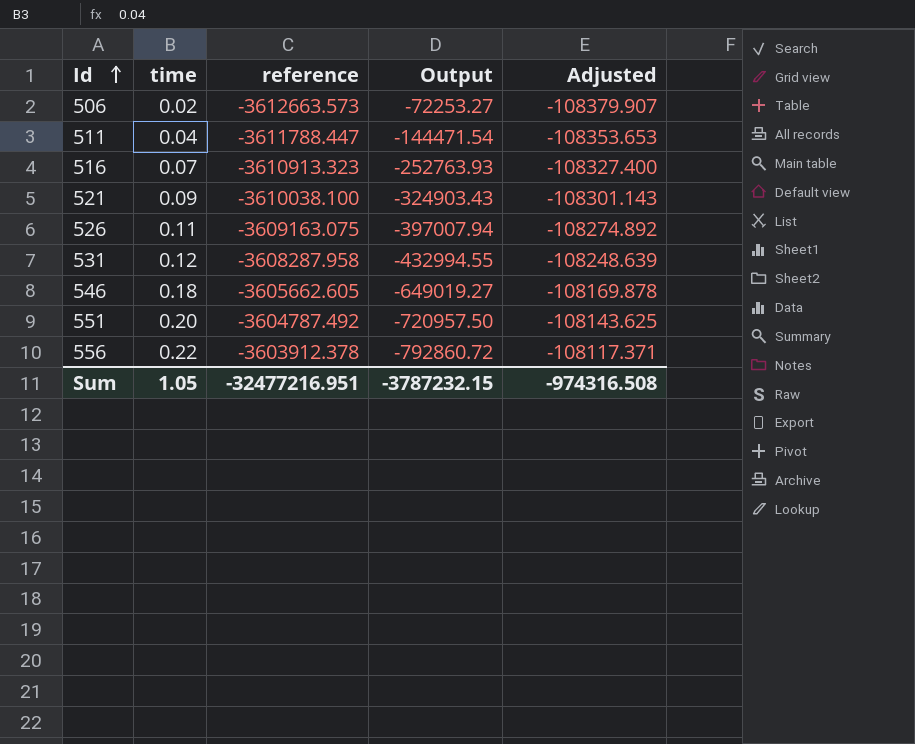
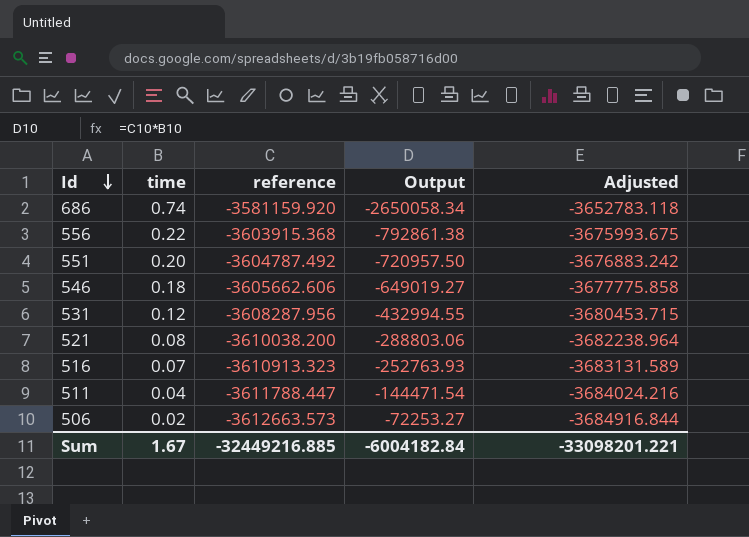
row order: Id ascending -> Id descending
column Adjusted | formula: [reference] * 0.03 -> [reference] * 1.02
row 526: 0.11 | -3609163.075 | -397007.94 | -108274.892 -> none
row 686: none -> 0.74 | -3581159.920 | -2650058.34 | -3652783.118
556 | reference: -3603912.378 -> -3603915.368
556 | Output: -792860.72 -> -792861.38
546 | reference: -3605662.605 -> -3605662.606
531 | reference: -3608287.958 -> -3608287.956
521 | time: 0.09 -> 0.08
521 | reference: -3610038.100 -> -3610038.200
521 | Output: -324903.43 -> -288803.06
Sum | time: 1.05 -> 1.67
Sum | reference: -32477216.951 -> -32449216.885
Sum | Output: -3787232.15 -> -6004182.84
Sum | Adjusted: -974316.508 -> -33098201.221

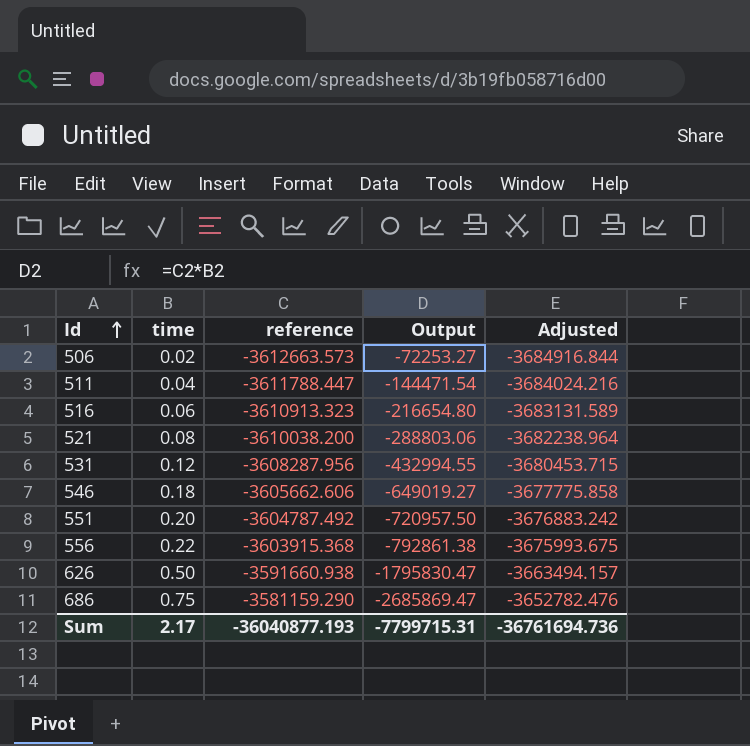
row order: Id descending -> Id ascending
516 | time: 0.07 -> 0.06
516 | Output: -252763.93 -> -216654.80
row 626: none -> 0.50 | -3591660.938 | -1795830.47 | -3663494.157
686 | time: 0.74 -> 0.75
686 | reference: -3581159.920 -> -3581159.290
686 | Output: -2650058.34 -> -2685869.47
686 | Adjusted: -3652783.118 -> -3652782.476
Sum | time: 1.67 -> 2.17
Sum | reference: -32449216.885 -> -36040877.193
Sum | Output: -6004182.84 -> -7799715.31
Sum | Adjusted: -33098201.221 -> -36761694.736

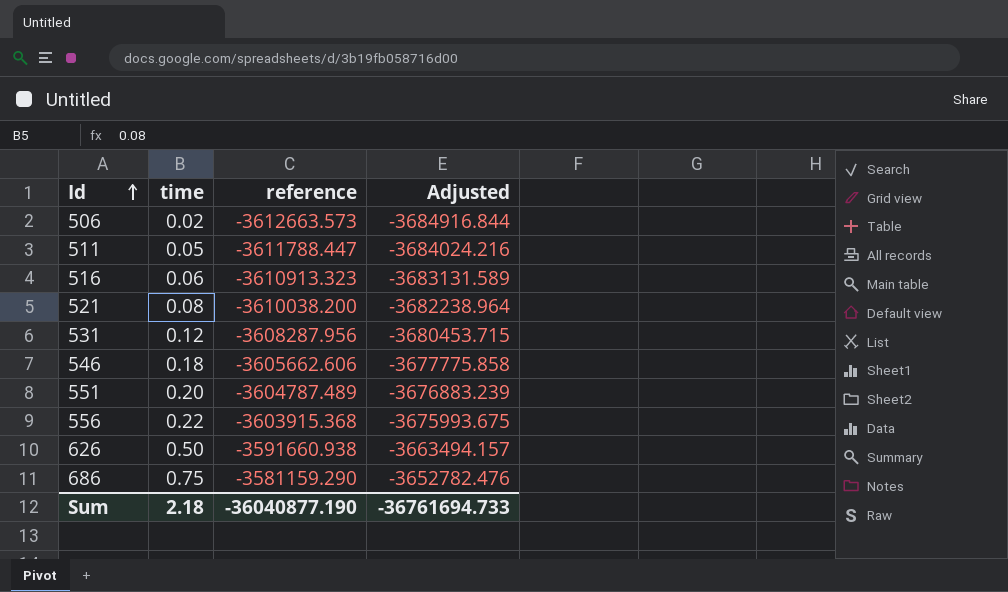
column Output | formula: [time] * [reference] -> none
511 | time: 0.04 -> 0.05
551 | reference: -3604787.492 -> -3604787.489
551 | Adjusted: -3676883.242 -> -3676883.239
Sum | time: 2.17 -> 2.18
Sum | reference: -36040877.193 -> -36040877.190
Sum | Adjusted: -36761694.736 -> -36761694.733

